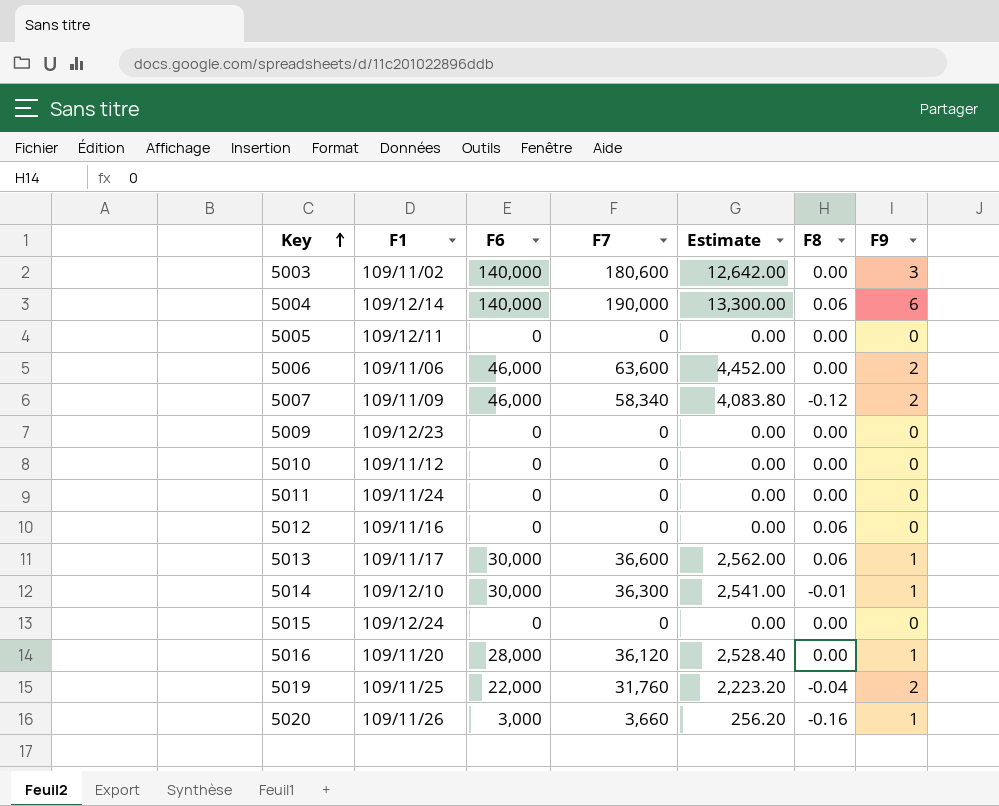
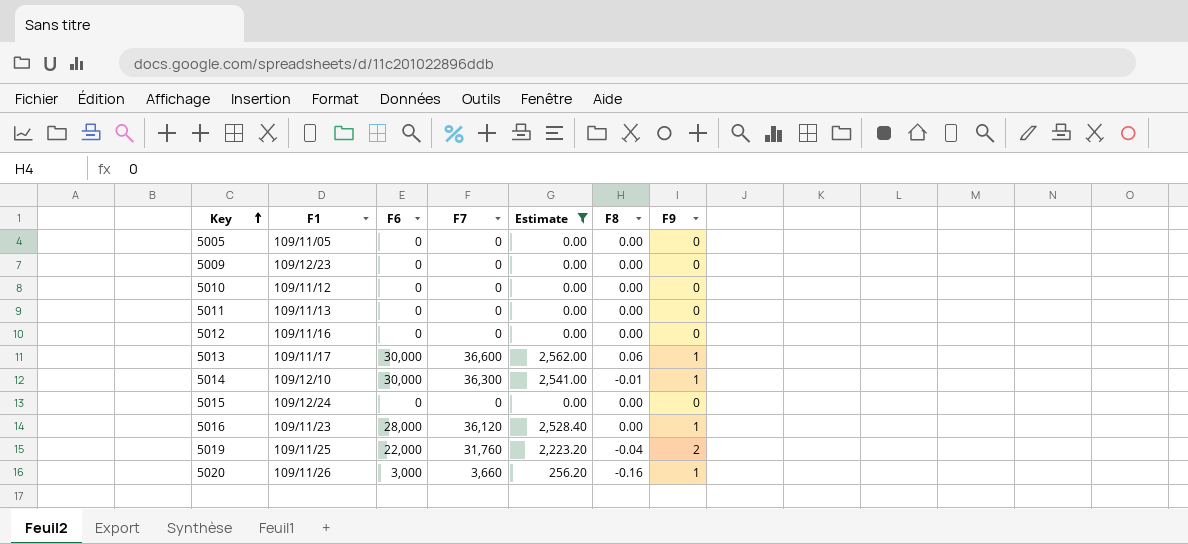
filter: none -> Estimate <= 2,562.00
5005 | F1: 109/12/11 -> 109/11/05
5011 | F1: 109/11/24 -> 109/11/13
5012 | F8: 0.06 -> 0.00
5016 | F1: 109/11/20 -> 109/11/23

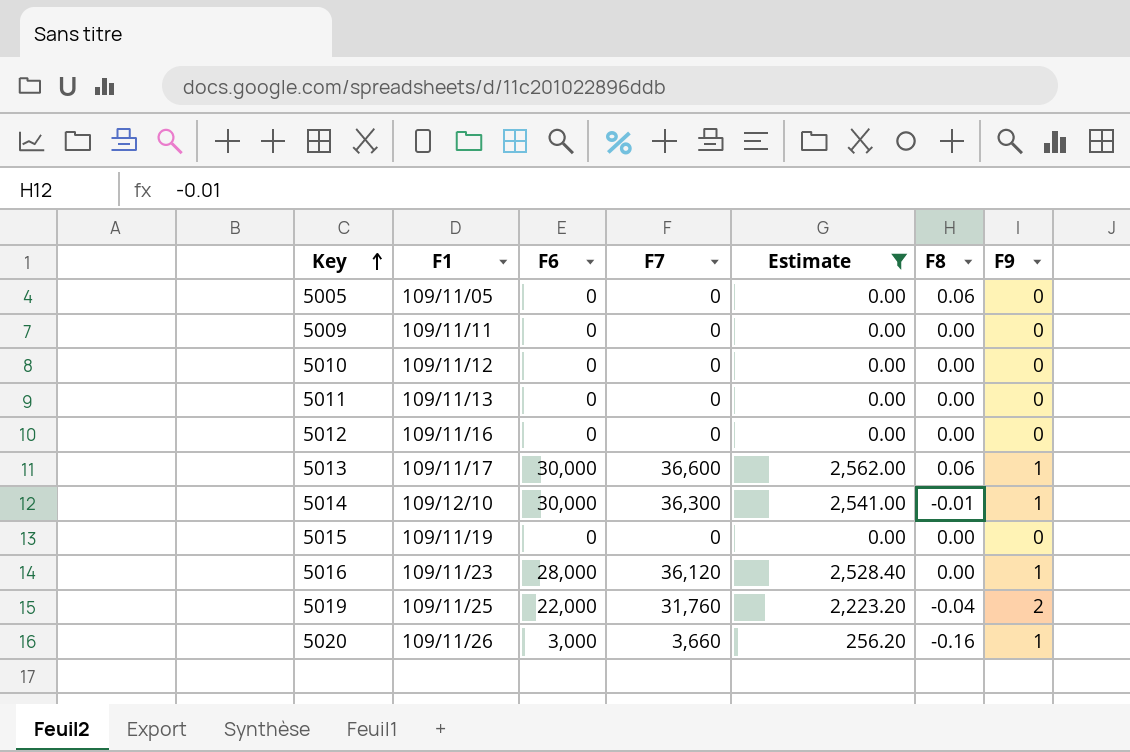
5005 | F8: 0.00 -> 0.06
5009 | F1: 109/12/23 -> 109/11/11
5015 | F1: 109/12/24 -> 109/11/19

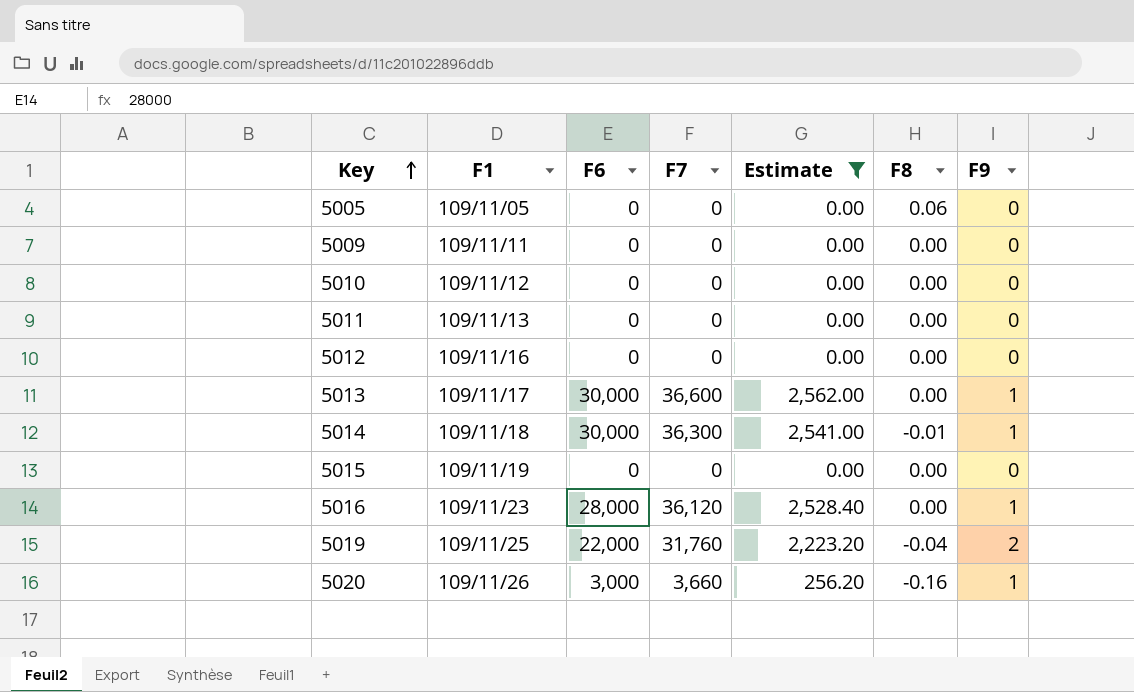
5013 | F8: 0.06 -> 0.00
5014 | F1: 109/12/10 -> 109/11/18

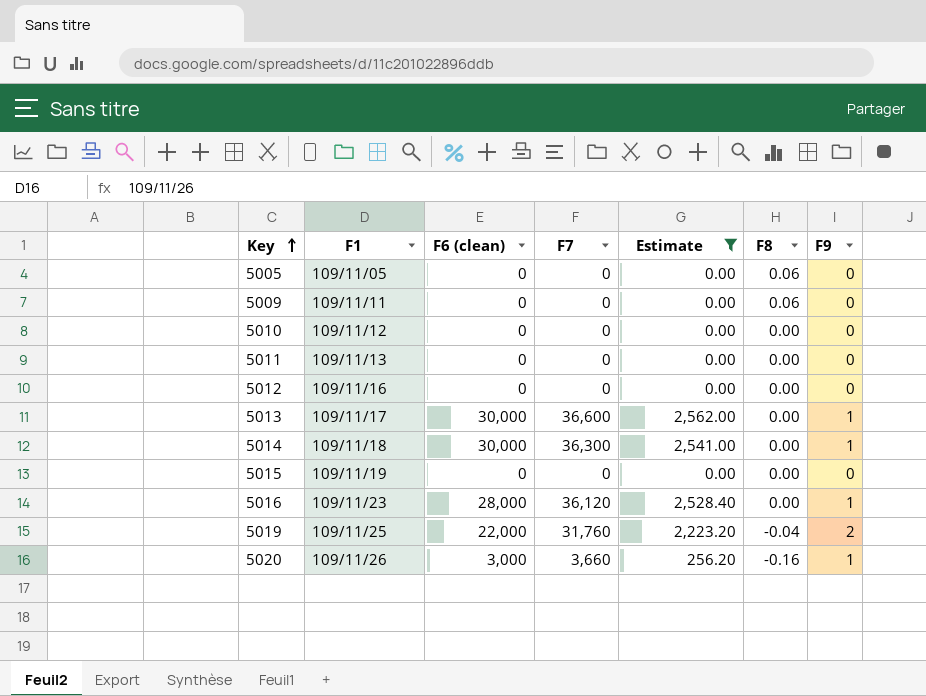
column name: F6 -> F6 (clean)
5009 | F8: 0.00 -> 0.06
5014 | F8: -0.01 -> 0.00

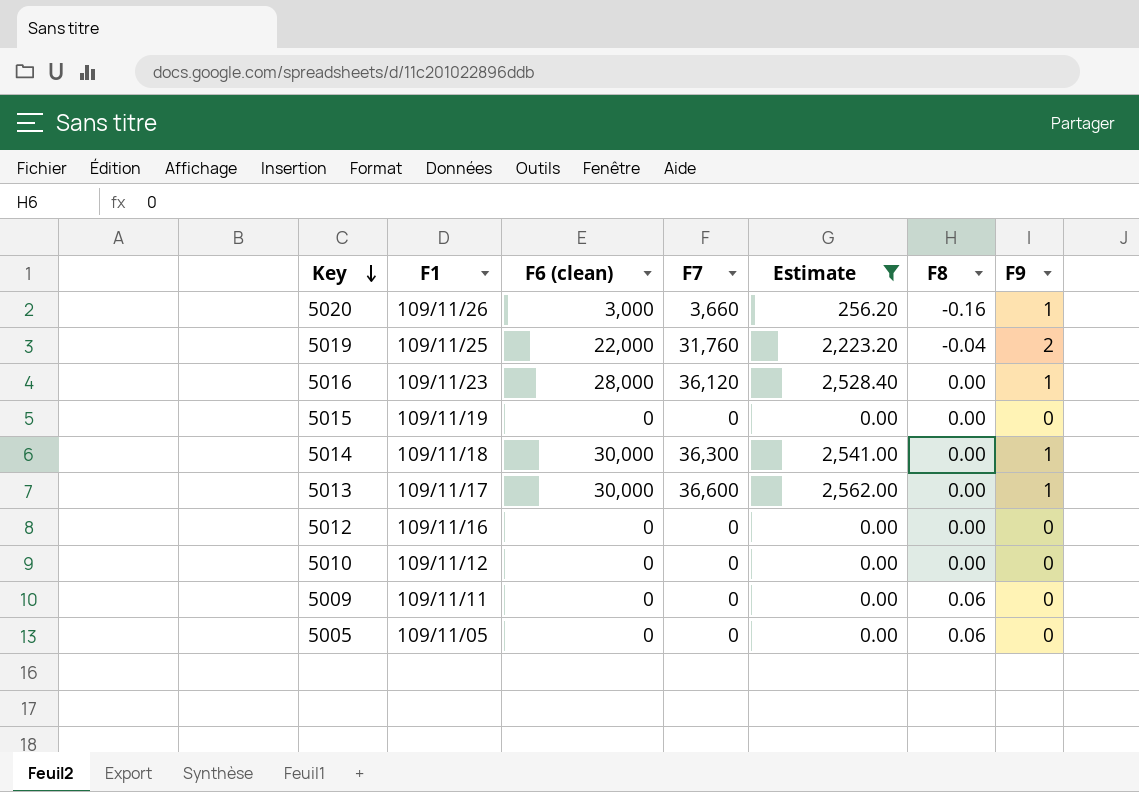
row order: Key ascending -> Key descending
row 5011: 109/11/13 | 0 | 0 | 0.00 | 0.00 | 0 -> none

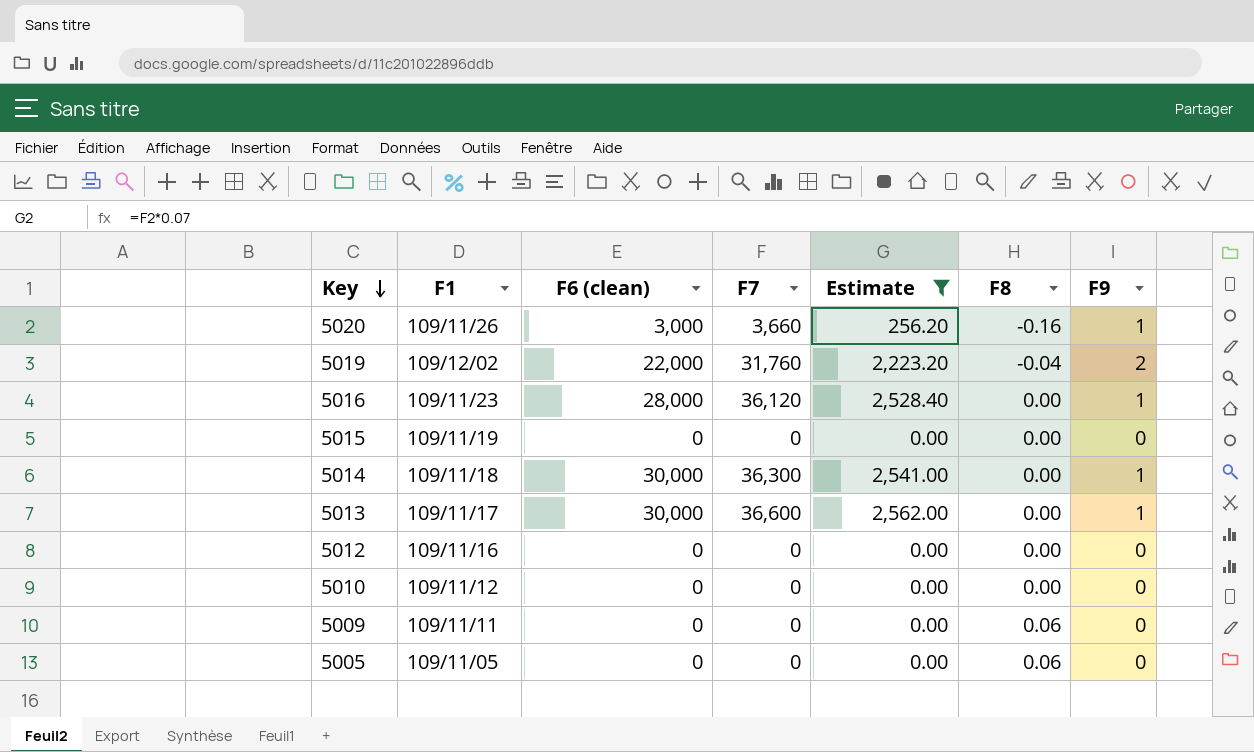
5019 | F1: 109/11/25 -> 109/12/02

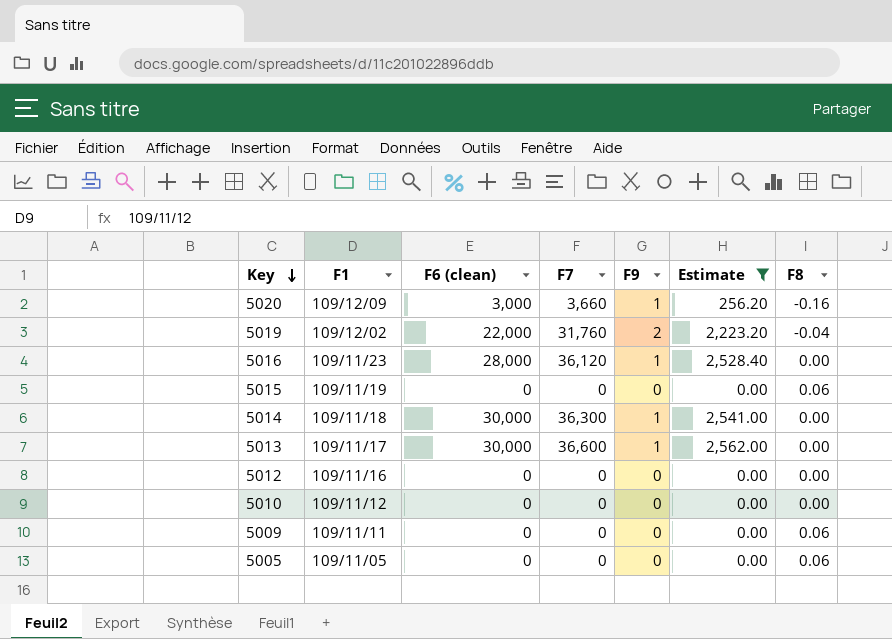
column F9 | position: 7 -> 5
5020 | F1: 109/11/26 -> 109/12/09
5015 | F8: 0.00 -> 0.06

